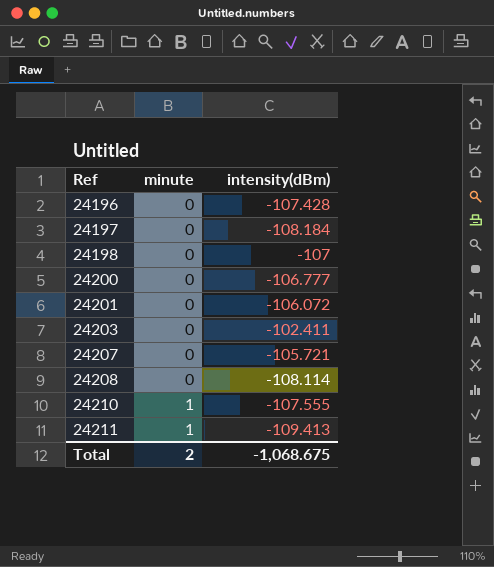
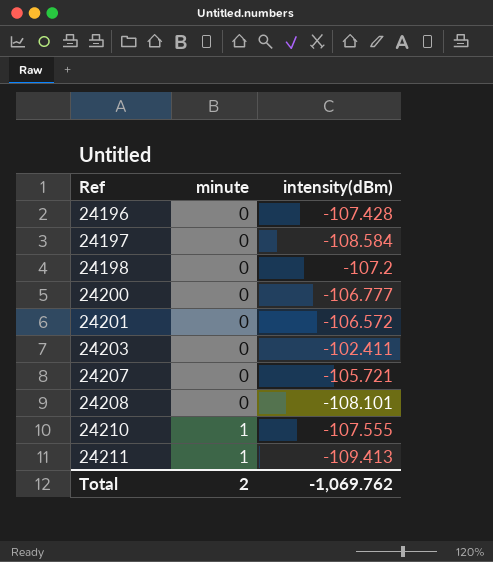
24197 | intensity(dBm): -108.184 -> -108.584
24198 | intensity(dBm): -107 -> -107.2
24201 | intensity(dBm): -106.072 -> -106.572
24208 | intensity(dBm): -108.114 -> -108.101
Total | intensity(dBm): -1,068.675 -> -1,069.762

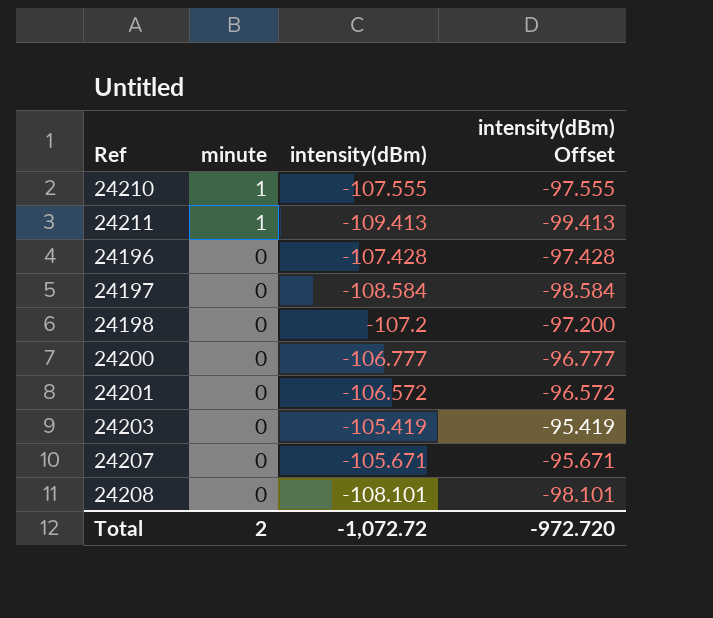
row order: Ref ascending -> minute descending
column intensity(dBm) Offset | formula: none -> [intensity(dBm)] + 10
24203 | intensity(dBm): -102.411 -> -105.419
24207 | intensity(dBm): -105.721 -> -105.671
Total | intensity(dBm): -1,069.762 -> -1,072.72

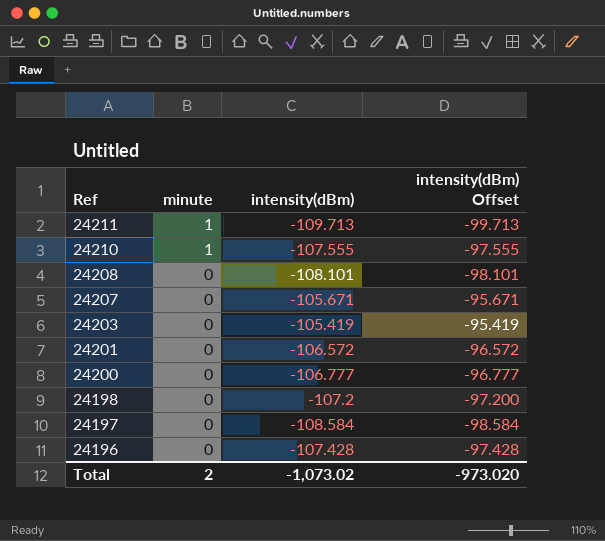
row order: minute descending -> Ref descending
24211 | intensity(dBm): -109.413 -> -109.713
24211 | intensity(dBm) Offset: -99.413 -> -99.713
Total | intensity(dBm): -1,072.72 -> -1,073.02
Total | intensity(dBm) Offset: -972.720 -> -973.020

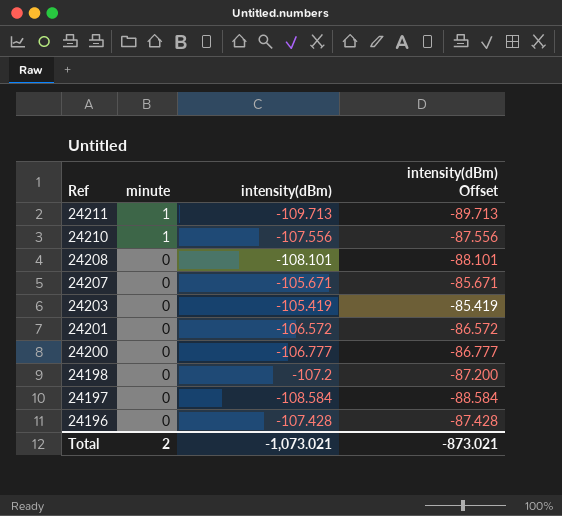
column intensity(dBm) Offset | formula: [intensity(dBm)] + 10 -> [intensity(dBm)] + 20
24210 | intensity(dBm): -107.555 -> -107.556
Total | intensity(dBm): -1,073.02 -> -1,073.021
Total | intensity(dBm) Offset: -973.020 -> -873.021

